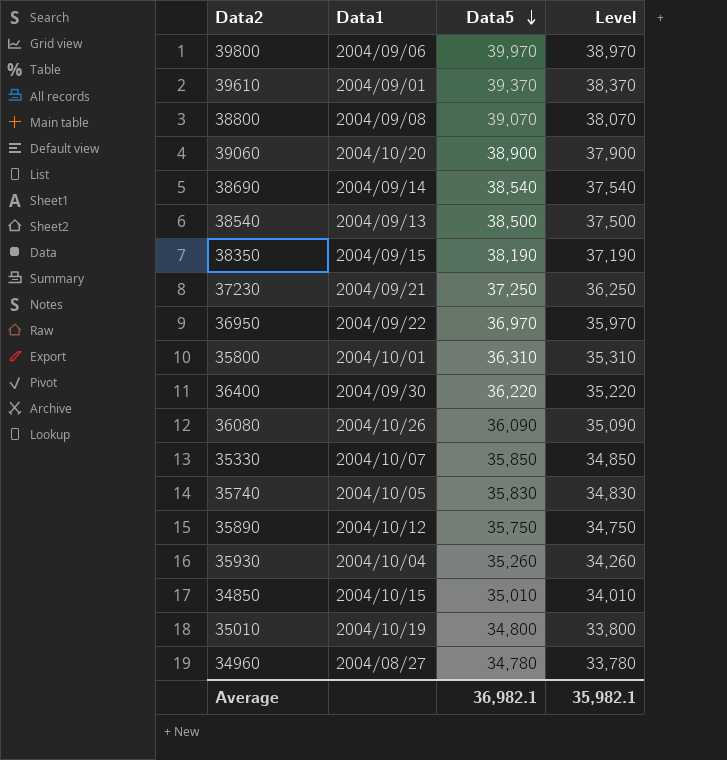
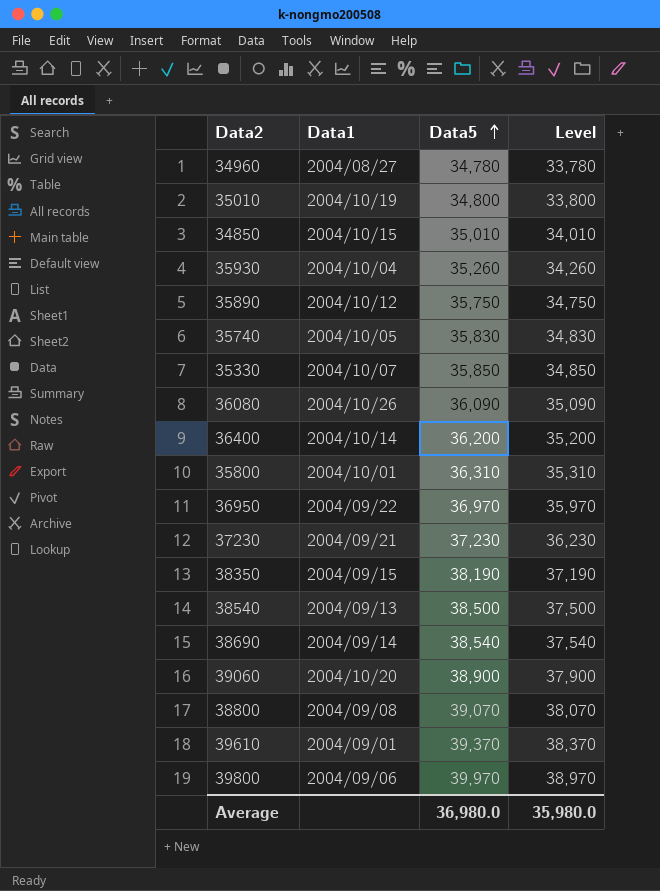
row order: Data5 descending -> Data5 ascending
36400 | Data1: 2004/09/30 -> 2004/10/14
36400 | Data5: 36,220 -> 36,200
36400 | Level: 35,220 -> 35,200
37230 | Data5: 37,250 -> 37,230
37230 | Level: 36,250 -> 36,230
Average | Data5: 36,982.1 -> 36,980.0
Average | Level: 35,982.1 -> 35,980.0

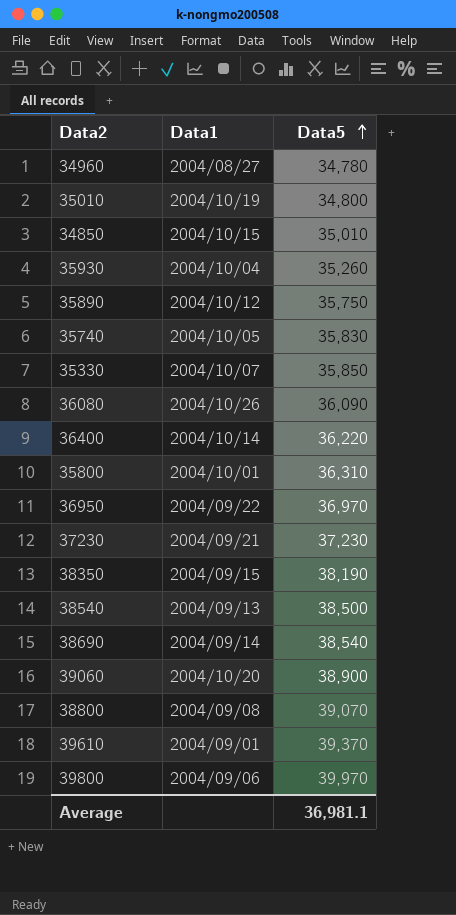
column Level | formula: [Data5] - 1000 -> none
36400 | Data5: 36,200 -> 36,220
Average | Data5: 36,980.0 -> 36,981.1

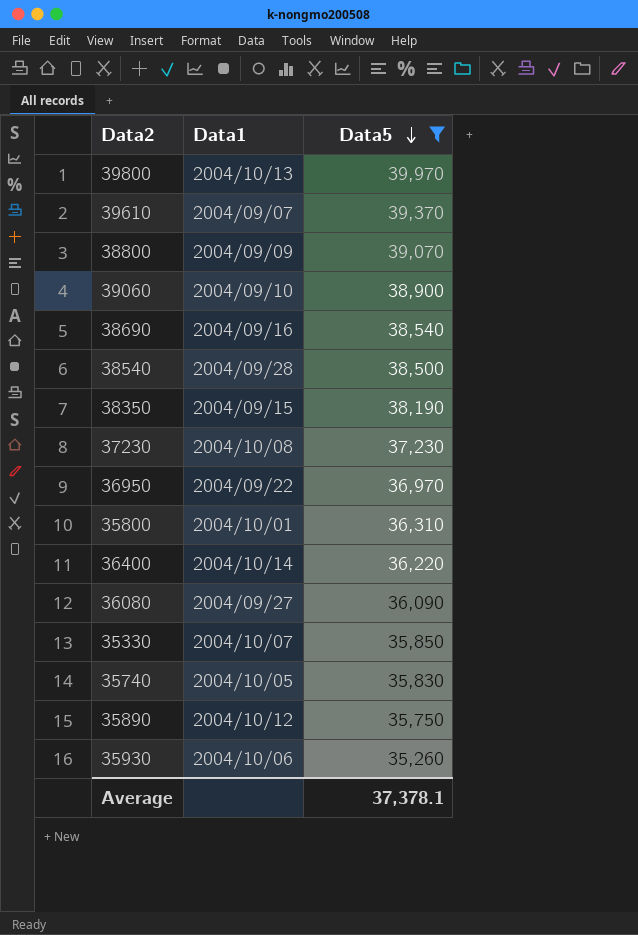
filter: none -> Data5 >= 35,260
row order: Data5 ascending -> Data5 descending
39800 | Data1: 2004/09/06 -> 2004/10/13
39610 | Data1: 2004/09/01 -> 2004/09/07
38800 | Data1: 2004/09/08 -> 2004/09/09
39060 | Data1: 2004/10/20 -> 2004/09/10
38690 | Data1: 2004/09/14 -> 2004/09/16
38540 | Data1: 2004/09/13 -> 2004/09/28
37230 | Data1: 2004/09/21 -> 2004/10/08
36080 | Data1: 2004/10/26 -> 2004/09/27
35930 | Data1: 2004/10/04 -> 2004/10/06
Average | Data5: 36,981.1 -> 37,378.1

